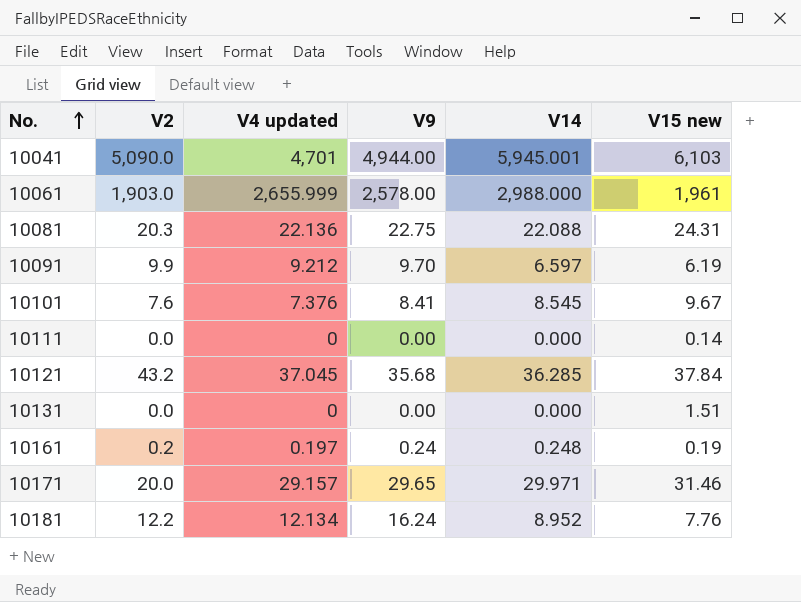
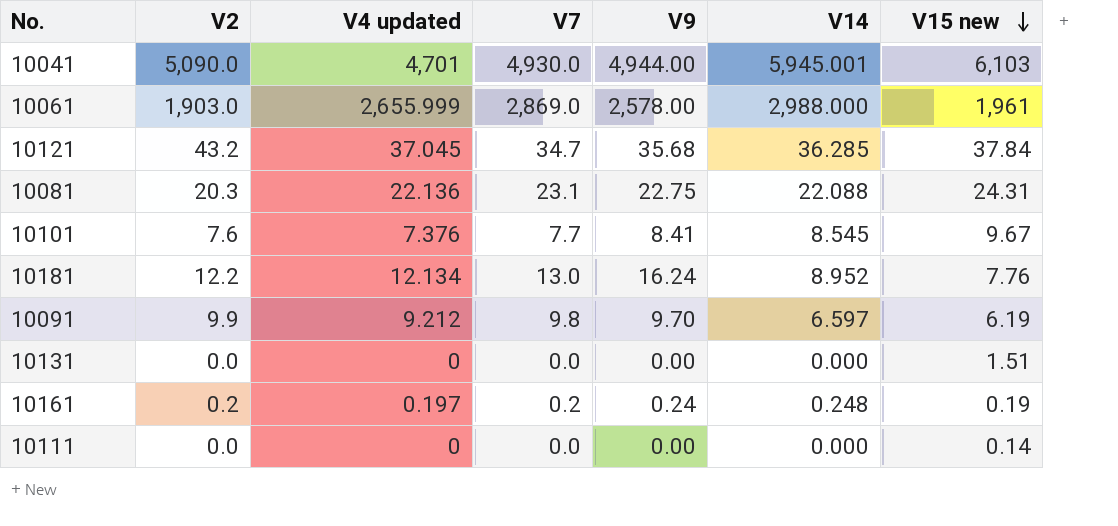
row order: No. ascending -> V15 new descending
column V7 | position: none -> 4
row 10171: 20.0 | 29.157 | 29.65 | 29.971 | 31.46 -> none

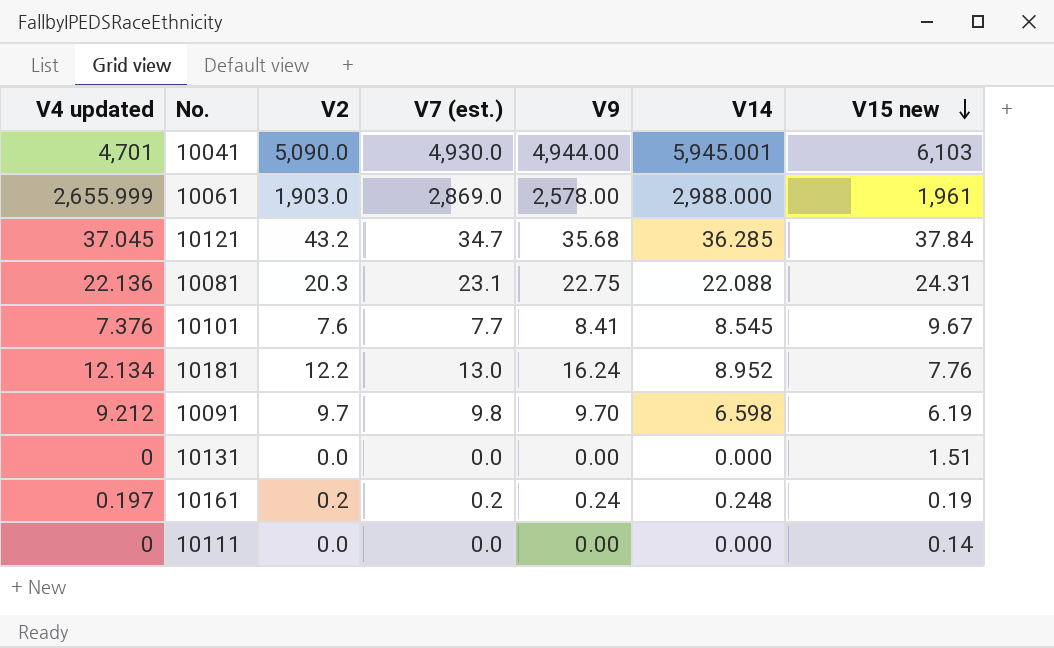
column V4 updated | position: 3 -> 1
column name: V7 -> V7 (est.)
10091 | V2: 9.9 -> 9.7
10091 | V14: 6.597 -> 6.598

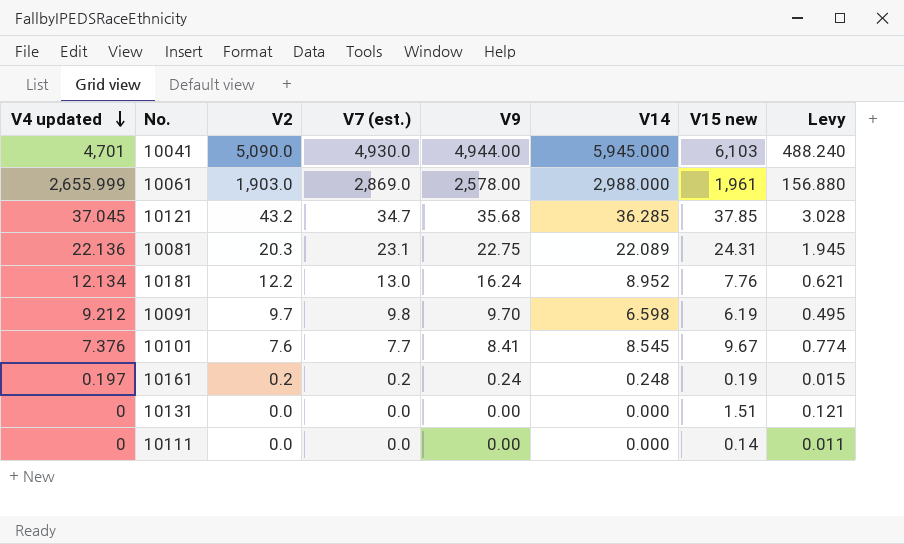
row order: V15 new descending -> V4 updated descending
column Levy | formula: none -> [V15 new] * 0.08
10041 | V14: 5,945.001 -> 5,945.000
10121 | V15 new: 37.84 -> 37.85
10081 | V14: 22.088 -> 22.089

